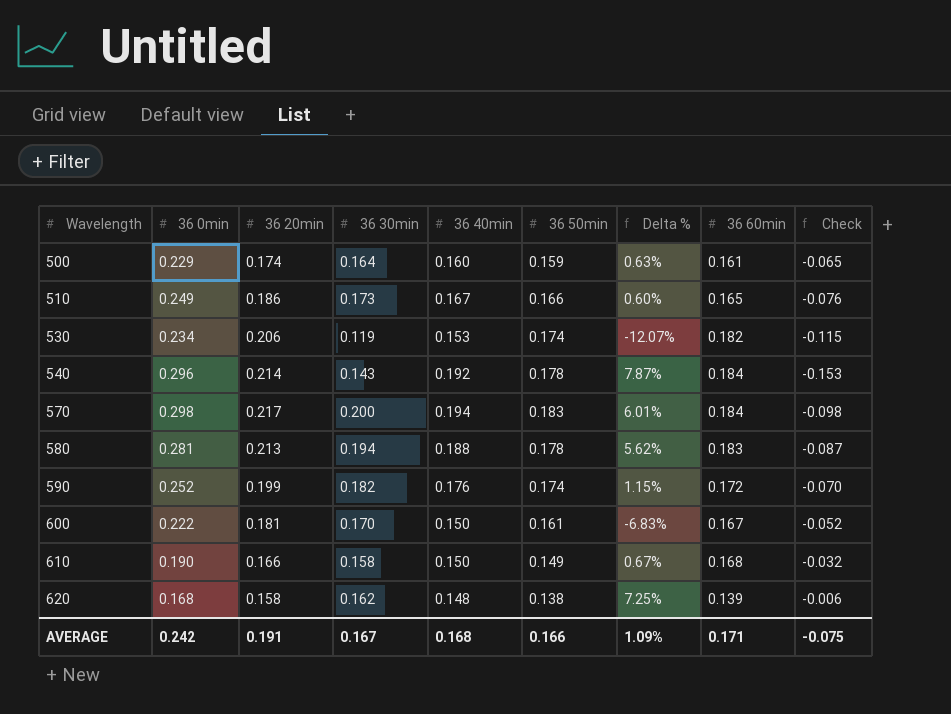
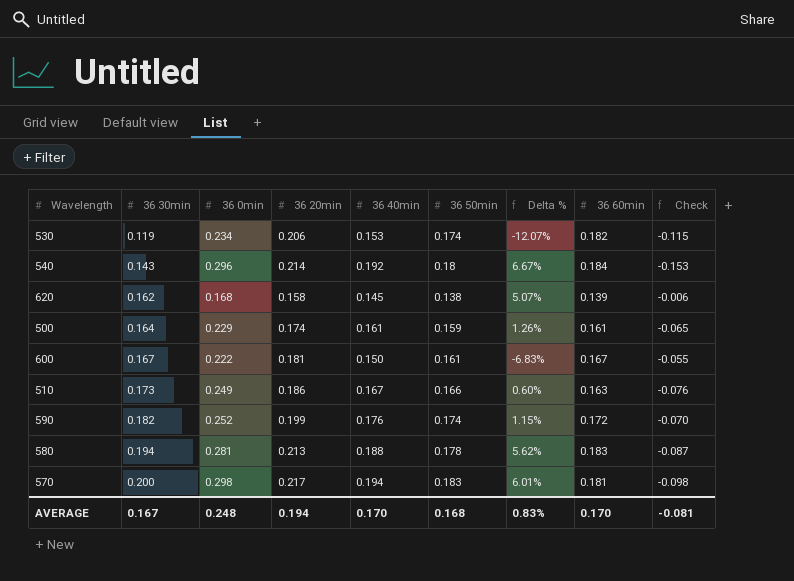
row order: Wavelength ascending -> 36 30min ascending
column 36 30min | position: 4 -> 2
row 610: 0.190 | 0.166 | 0.158 | 0.150 | 0.149 | 0.67% | 0.168 | -0.032 -> none
540 | 36 50min: 0.178 -> 0.18
540 | Delta %: 7.87% -> 6.67%
620 | 36 40min: 0.148 -> 0.145
620 | Delta %: 7.25% -> 5.07%
500 | 36 40min: 0.160 -> 0.161
500 | Delta %: 0.63% -> 1.26%
600 | 36 30min: 0.170 -> 0.167
600 | Check: -0.052 -> -0.055
510 | 36 60min: 0.165 -> 0.163
570 | 36 60min: 0.184 -> 0.181
AVERAGE | 36 0min: 0.242 -> 0.248
AVERAGE | 36 20min: 0.191 -> 0.194
AVERAGE | 36 40min: 0.168 -> 0.170
AVERAGE | 36 50min: 0.166 -> 0.168
AVERAGE | Delta %: 1.09% -> 0.83%
AVERAGE | 36 60min: 0.171 -> 0.170
AVERAGE | Check: -0.075 -> -0.081

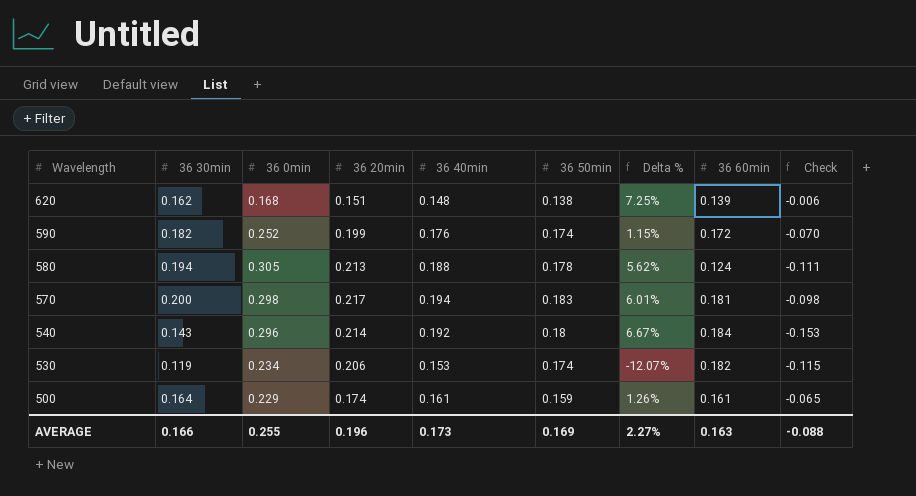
row order: 36 30min ascending -> Wavelength descending
row 600: 0.167 | 0.222 | 0.181 | 0.150 | 0.161 | -6.83% | 0.167 | -0.055 -> none
row 510: 0.173 | 0.249 | 0.186 | 0.167 | 0.166 | 0.60% | 0.163 | -0.076 -> none
620 | 36 20min: 0.158 -> 0.151
620 | 36 40min: 0.145 -> 0.148
620 | Delta %: 5.07% -> 7.25%
580 | 36 0min: 0.281 -> 0.305
580 | 36 60min: 0.183 -> 0.124
580 | Check: -0.087 -> -0.111
AVERAGE | 36 30min: 0.167 -> 0.166
AVERAGE | 36 0min: 0.248 -> 0.255
AVERAGE | 36 20min: 0.194 -> 0.196
AVERAGE | 36 40min: 0.170 -> 0.173
AVERAGE | 36 50min: 0.168 -> 0.169
AVERAGE | Delta %: 0.83% -> 2.27%
AVERAGE | 36 60min: 0.170 -> 0.163
AVERAGE | Check: -0.081 -> -0.088

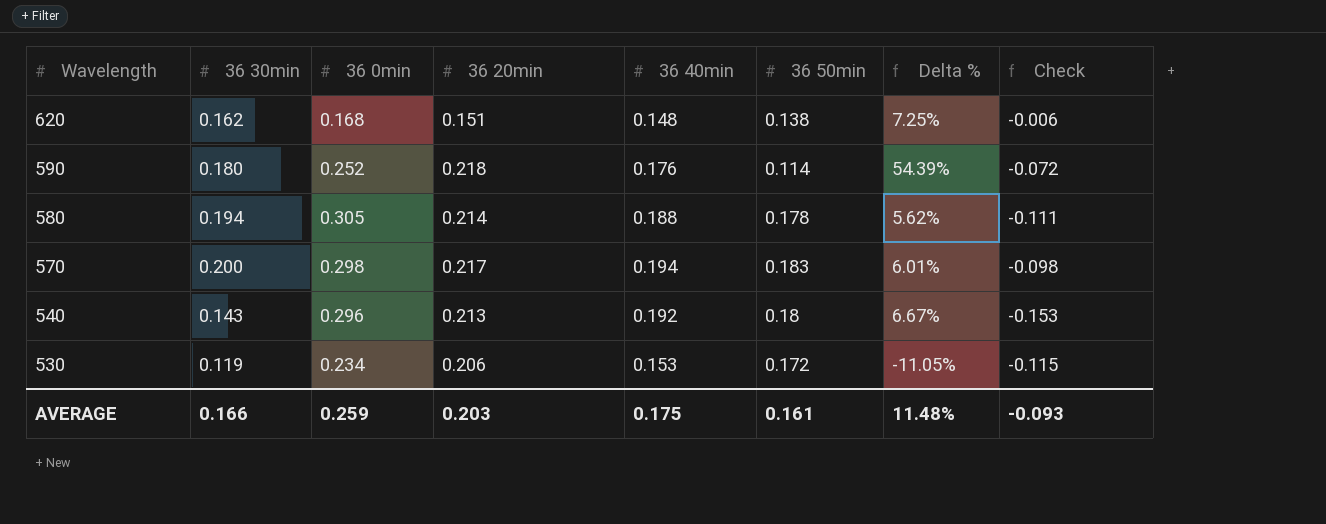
column 36 60min | position: 8 -> none
row 500: 0.164 | 0.229 | 0.174 | 0.161 | 0.159 | 1.26% | 0.161 | -0.065 -> none
590 | 36 30min: 0.182 -> 0.180
590 | 36 20min: 0.199 -> 0.218
590 | 36 50min: 0.174 -> 0.114
590 | Delta %: 1.15% -> 54.39%
590 | Check: -0.070 -> -0.072
580 | 36 20min: 0.213 -> 0.214
540 | 36 20min: 0.214 -> 0.213
530 | 36 50min: 0.174 -> 0.172
530 | Delta %: -12.07% -> -11.05%
AVERAGE | 36 0min: 0.255 -> 0.259
AVERAGE | 36 20min: 0.196 -> 0.203
AVERAGE | 36 40min: 0.173 -> 0.175
AVERAGE | 36 50min: 0.169 -> 0.161
AVERAGE | Delta %: 2.27% -> 11.48%
AVERAGE | Check: -0.088 -> -0.093

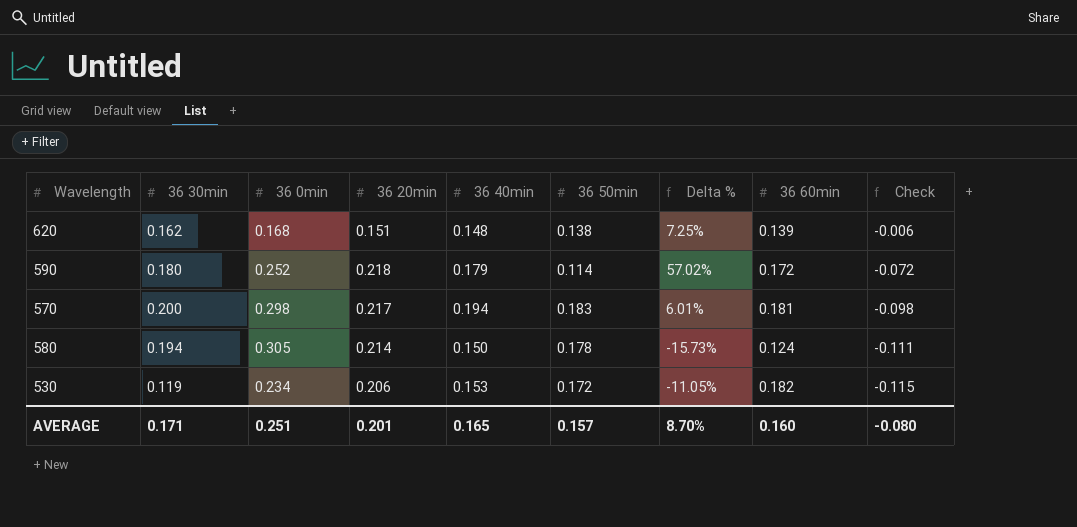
row order: Wavelength descending -> Check descending
column 36 60min | position: none -> 8
row 540: 0.143 | 0.296 | 0.213 | 0.192 | 0.18 | 6.67% | -0.153 -> none
590 | 36 40min: 0.176 -> 0.179
590 | Delta %: 54.39% -> 57.02%
580 | 36 40min: 0.188 -> 0.150
580 | Delta %: 5.62% -> -15.73%
AVERAGE | 36 30min: 0.166 -> 0.171
AVERAGE | 36 0min: 0.259 -> 0.251
AVERAGE | 36 20min: 0.203 -> 0.201
AVERAGE | 36 40min: 0.175 -> 0.165
AVERAGE | 36 50min: 0.161 -> 0.157
AVERAGE | Delta %: 11.48% -> 8.70%
AVERAGE | Check: -0.093 -> -0.080

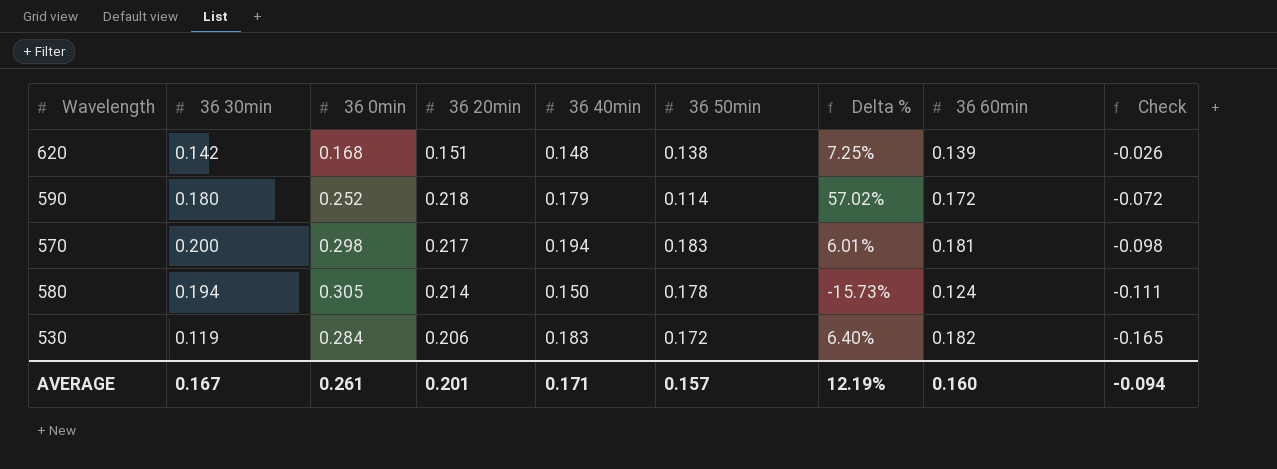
620 | 36 30min: 0.162 -> 0.142
620 | Check: -0.006 -> -0.026
530 | 36 0min: 0.234 -> 0.284
530 | 36 40min: 0.153 -> 0.183
530 | Delta %: -11.05% -> 6.40%
530 | Check: -0.115 -> -0.165
AVERAGE | 36 30min: 0.171 -> 0.167
AVERAGE | 36 0min: 0.251 -> 0.261
AVERAGE | 36 40min: 0.165 -> 0.171
AVERAGE | Delta %: 8.70% -> 12.19%
AVERAGE | Check: -0.080 -> -0.094

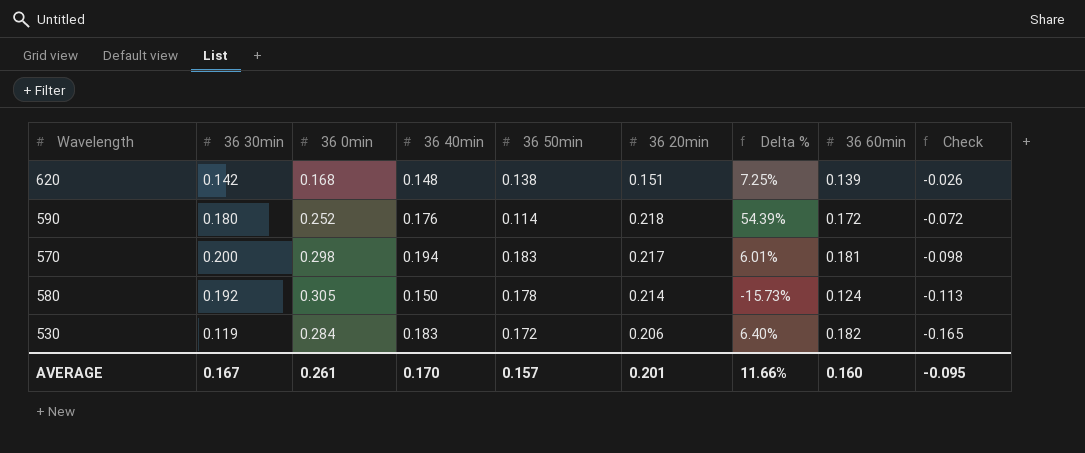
column 36 20min | position: 4 -> 6
590 | 36 40min: 0.179 -> 0.176
590 | Delta %: 57.02% -> 54.39%
580 | 36 30min: 0.194 -> 0.192
580 | Check: -0.111 -> -0.113
AVERAGE | 36 40min: 0.171 -> 0.170
AVERAGE | Delta %: 12.19% -> 11.66%
AVERAGE | Check: -0.094 -> -0.095

